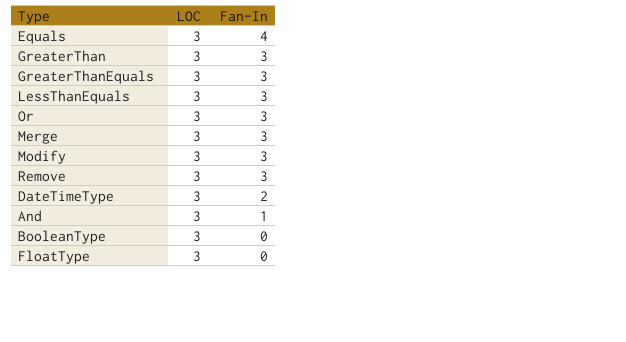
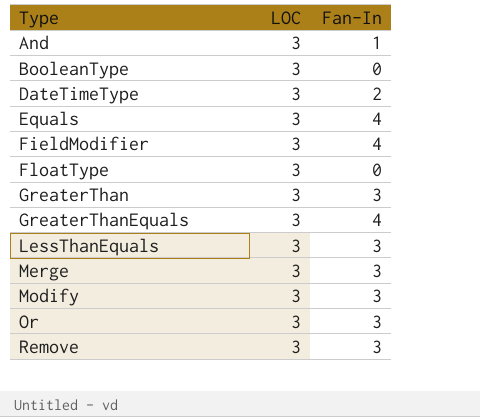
row order: Fan-In descending -> Type ascending
row FieldModifier: none -> 3 | 4
GreaterThanEquals | Fan-In: 3 -> 4

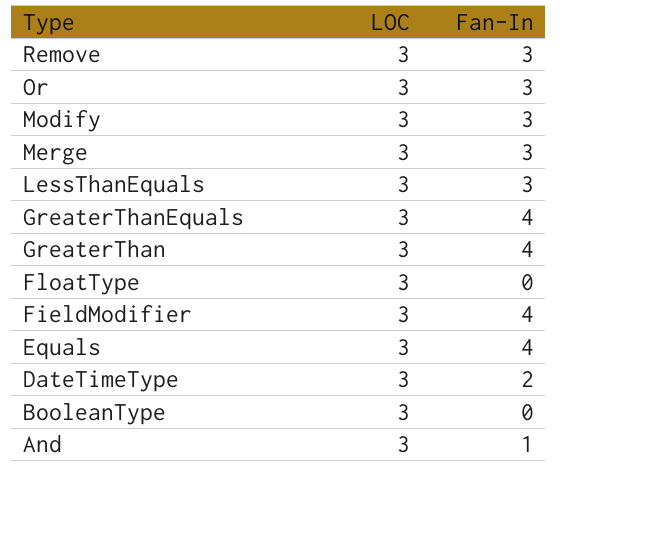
row order: Type ascending -> Type descending
GreaterThan | Fan-In: 3 -> 4

